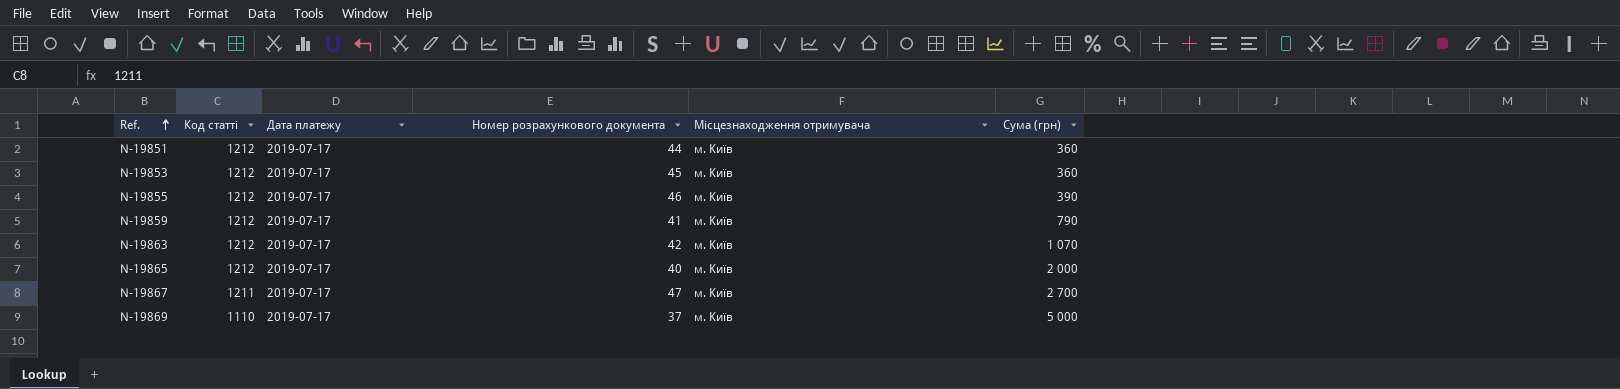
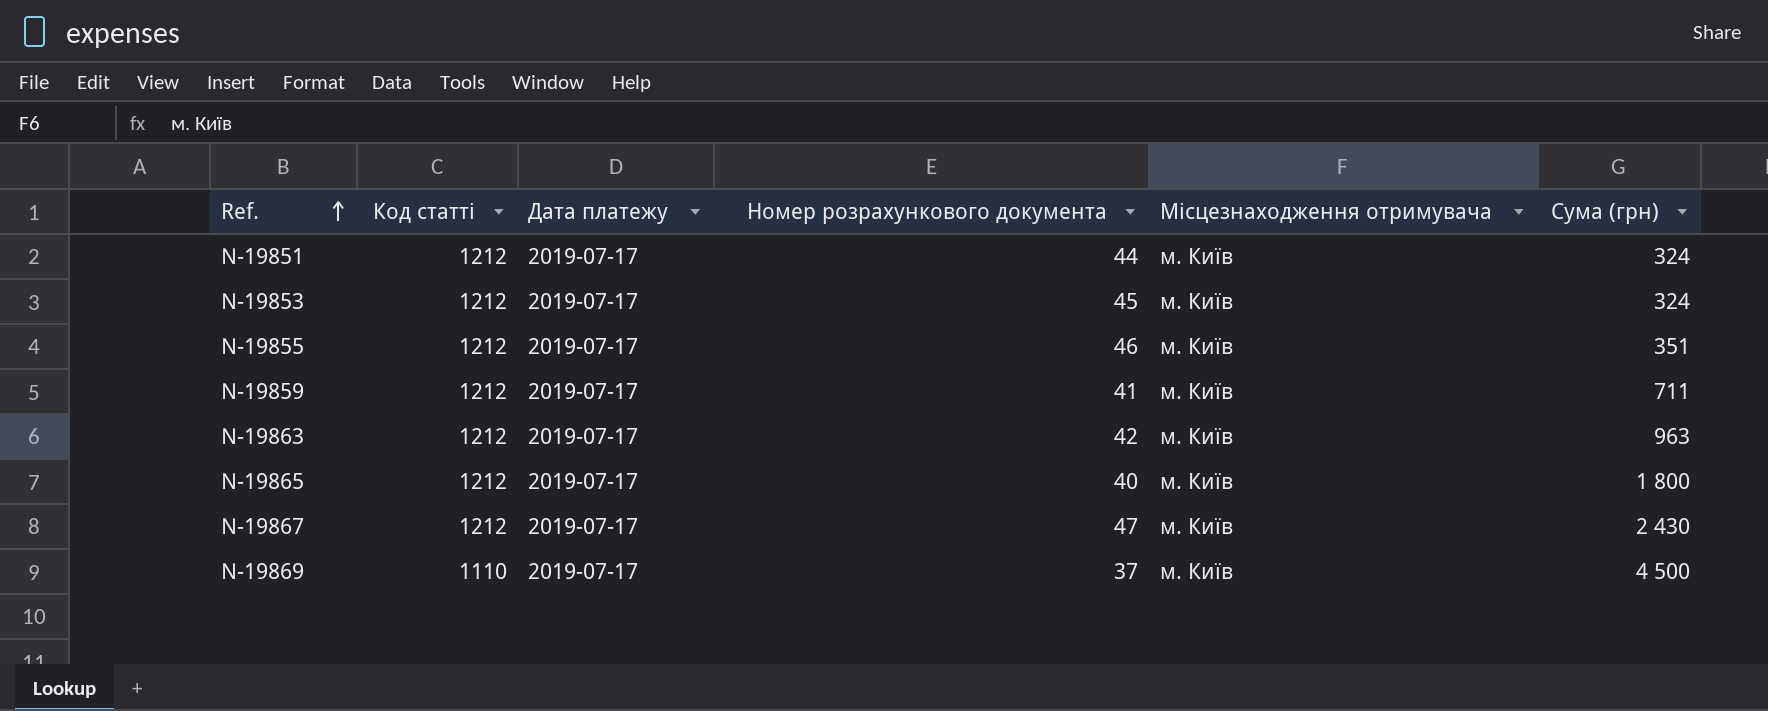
N-19851 | Сума (грн): 360 -> 324
N-19853 | Сума (грн): 360 -> 324
N-19855 | Сума (грн): 390 -> 351
N-19859 | Сума (грн): 790 -> 711
N-19863 | Сума (грн): 1 070 -> 963
N-19865 | Сума (грн): 2 000 -> 1 800
N-19867 | Код статті: 1211 -> 1212
N-19867 | Сума (грн): 2 700 -> 2 430
N-19869 | Сума (грн): 5 000 -> 4 500

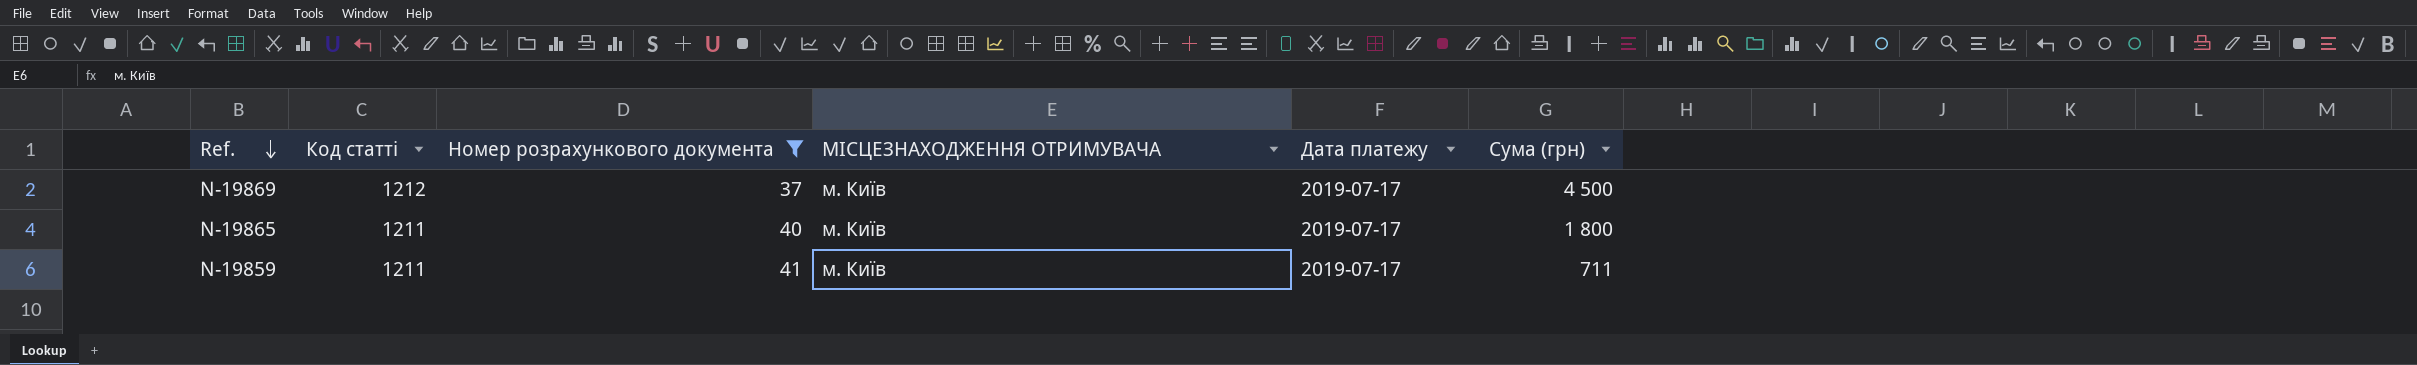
filter: none -> Номер розрахункового документа <= 41
row order: Ref. ascending -> Ref. descending
column name: Місцезнаходження отримувача -> МІСЦЕЗНАХОДЖЕННЯ ОТРИМУВАЧА
column Дата платежу | position: 3 -> 5
N-19869 | Код статті: 1110 -> 1212
N-19865 | Код статті: 1212 -> 1211
N-19859 | Код статті: 1212 -> 1211

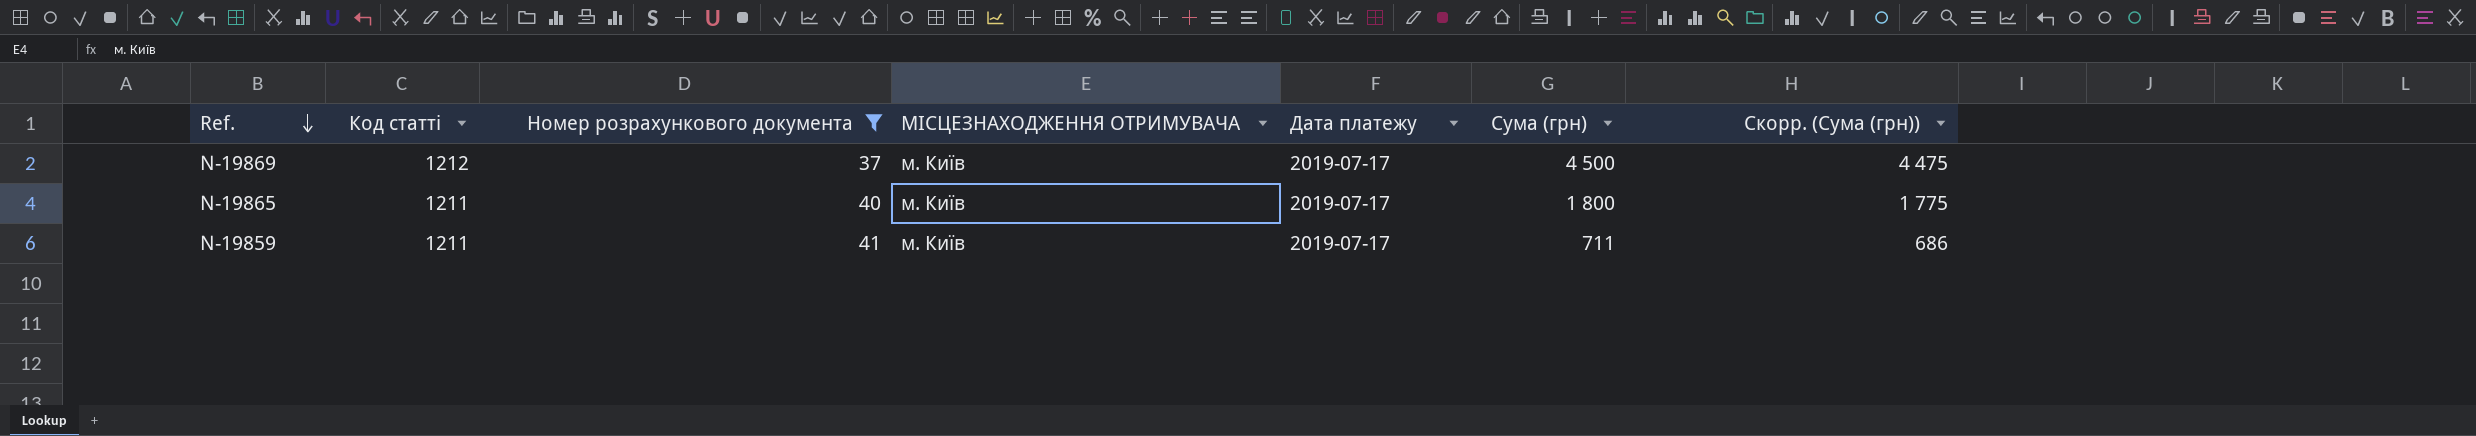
column Скорр. (Сума (грн)) | formula: none -> [Сума (грн)] - 25

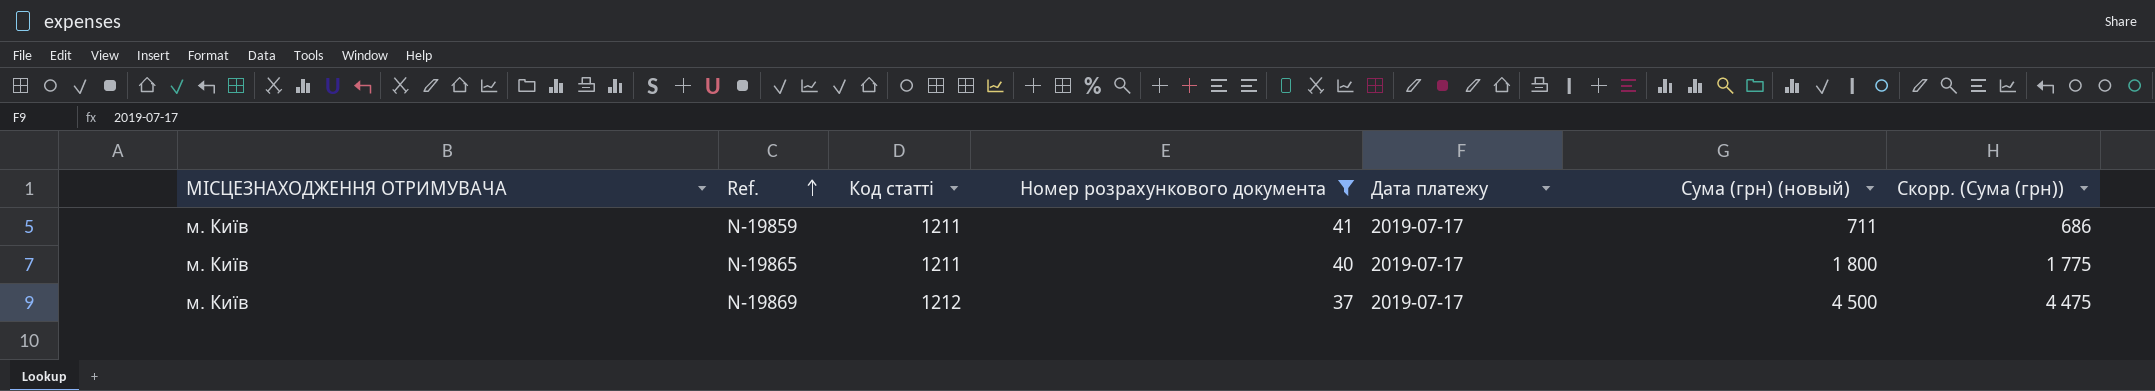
row order: Ref. descending -> Ref. ascending
column МІСЦЕЗНАХОДЖЕННЯ ОТРИМУВАЧА | position: 4 -> 1
column name: Сума (грн) -> Сума (грн) (новый)

